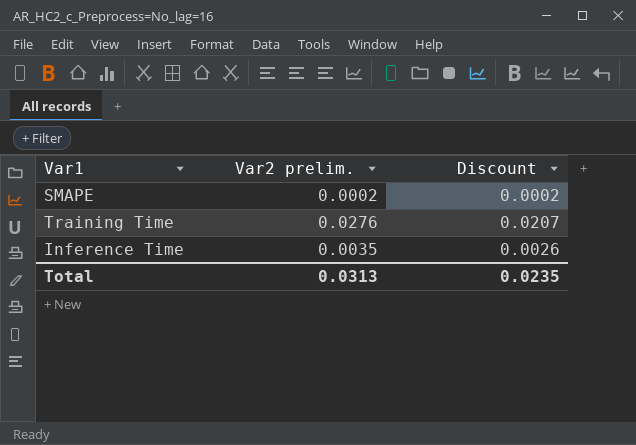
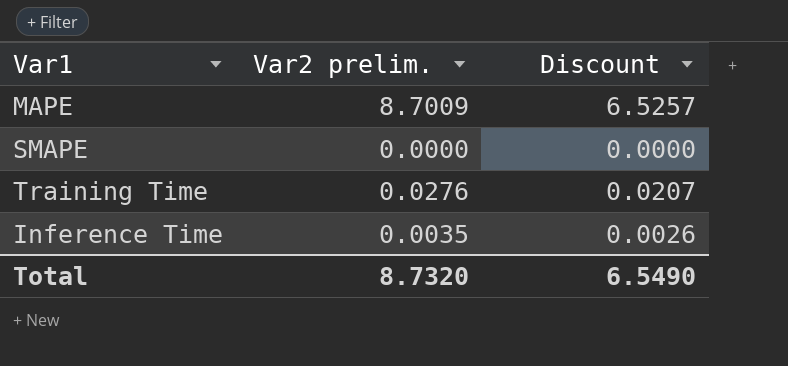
row MAPE: none -> 8.7009 | 6.5257
SMAPE | Var2 prelim.: 0.0002 -> 0.0000
SMAPE | Discount: 0.0002 -> 0.0000
Total | Var2 prelim.: 0.0313 -> 8.7320
Total | Discount: 0.0235 -> 6.5490

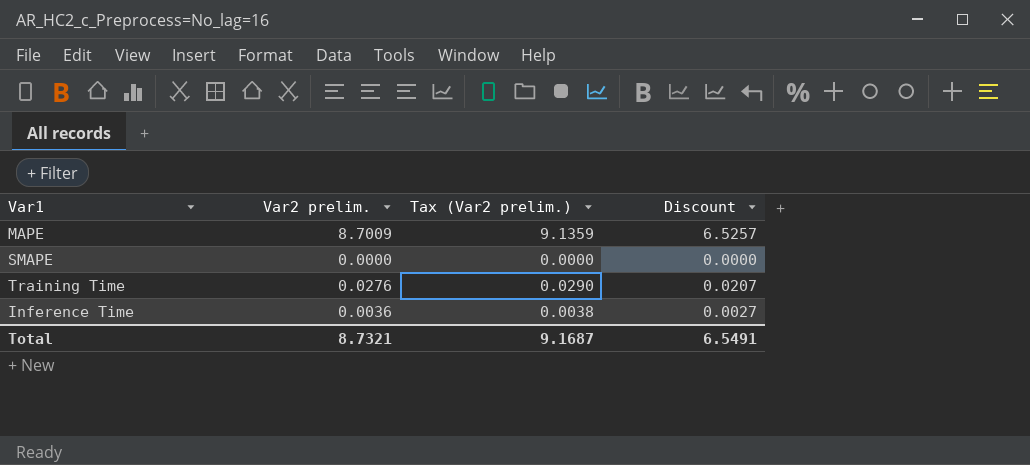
column Tax (Var2 prelim.) | formula: none -> [Var2 prelim.] * 1.05
Inference Time | Var2 prelim.: 0.0035 -> 0.0036
Inference Time | Discount: 0.0026 -> 0.0027
Total | Var2 prelim.: 8.7320 -> 8.7321
Total | Discount: 6.5490 -> 6.5491

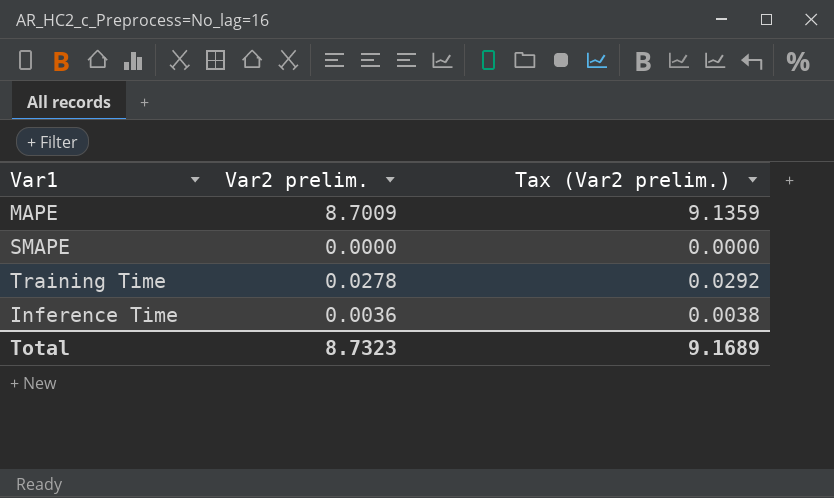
column Discount | formula: [Var2 prelim.] * 0.75 -> none
Training Time | Var2 prelim.: 0.0276 -> 0.0278
Training Time | Tax (Var2 prelim.): 0.0290 -> 0.0292
Total | Var2 prelim.: 8.7321 -> 8.7323
Total | Tax (Var2 prelim.): 9.1687 -> 9.1689

